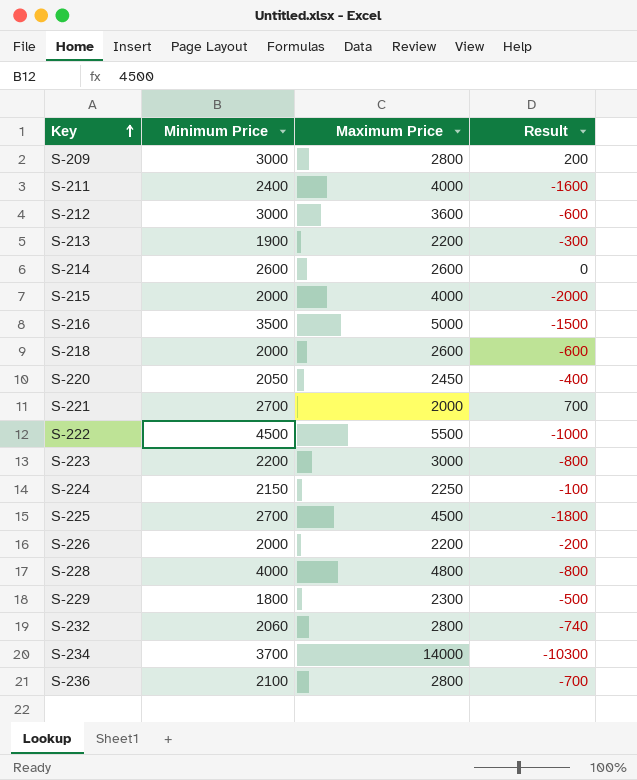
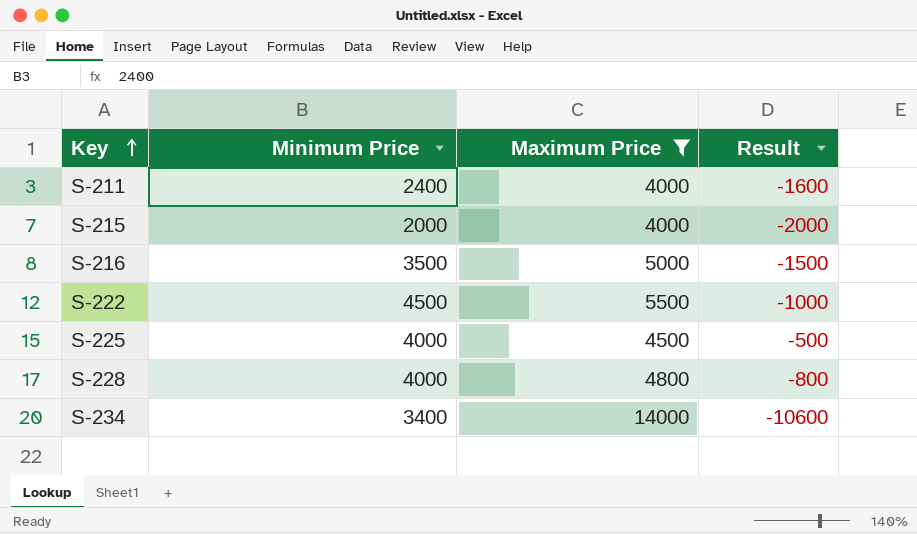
filter: none -> Maximum Price >= 4000
S-225 | Minimum Price: 2700 -> 4000
S-225 | Result: -1800 -> -500
S-234 | Minimum Price: 3700 -> 3400
S-234 | Result: -10300 -> -10600

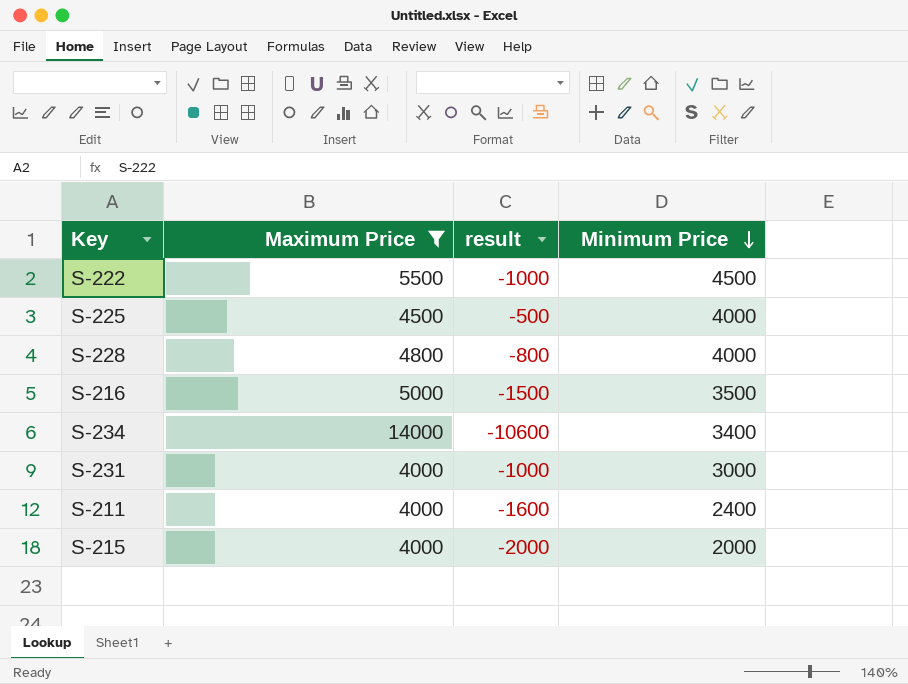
row order: Key ascending -> Minimum Price descending
column name: Result -> result
column Minimum Price | position: 2 -> 4
row S-231: none -> 4000 | -1000 | 3000

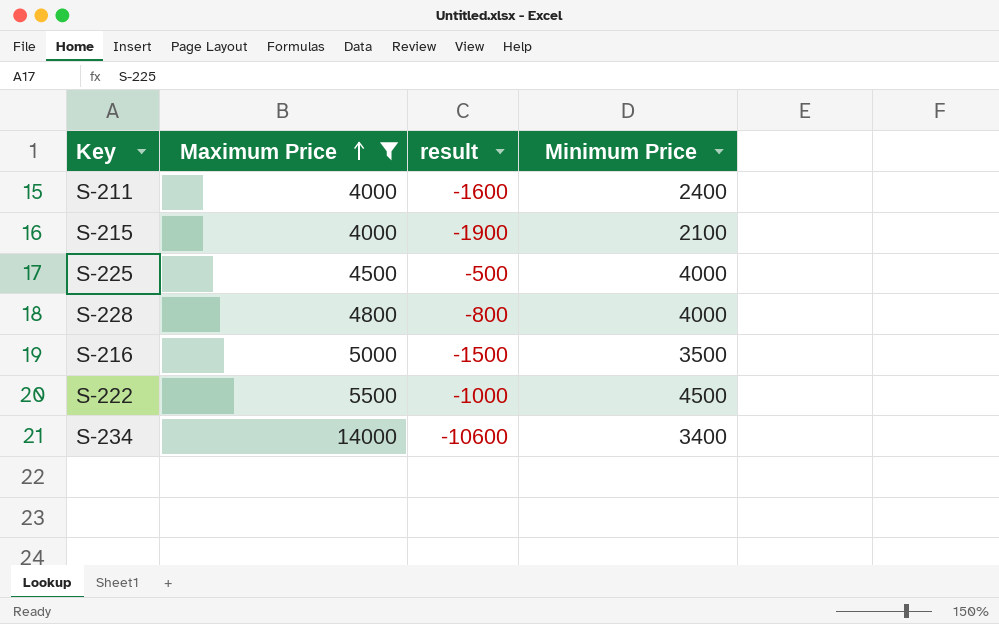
row order: Minimum Price descending -> Maximum Price ascending
row S-231: 4000 | -1000 | 3000 -> none
S-215 | result: -2000 -> -1900
S-215 | Minimum Price: 2000 -> 2100

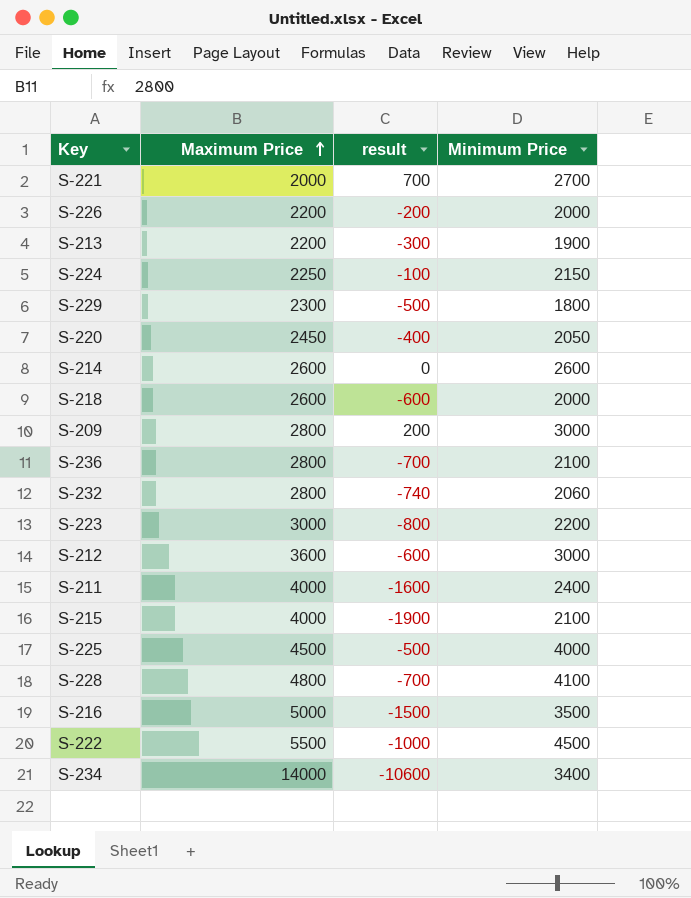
filter: Maximum Price >= 4000 -> none
S-228 | result: -800 -> -700
S-228 | Minimum Price: 4000 -> 4100

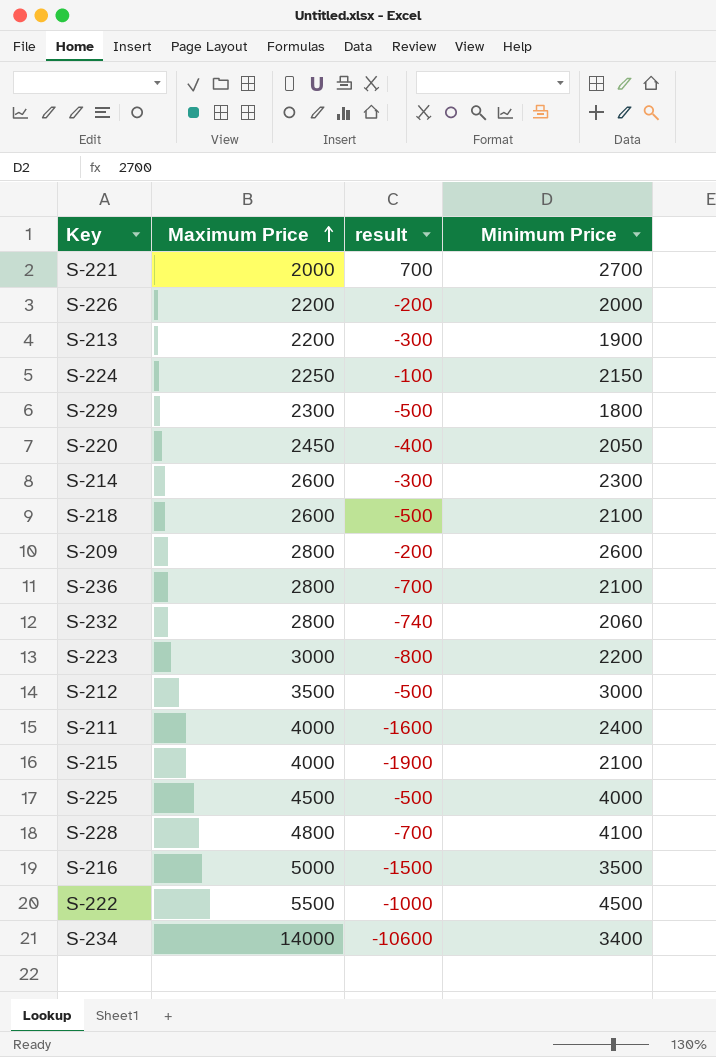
S-214 | result: 0 -> -300
S-214 | Minimum Price: 2600 -> 2300
S-218 | result: -600 -> -500
S-218 | Minimum Price: 2000 -> 2100
S-209 | result: 200 -> -200
S-209 | Minimum Price: 3000 -> 2600
S-212 | Maximum Price: 3600 -> 3500
S-212 | result: -600 -> -500

